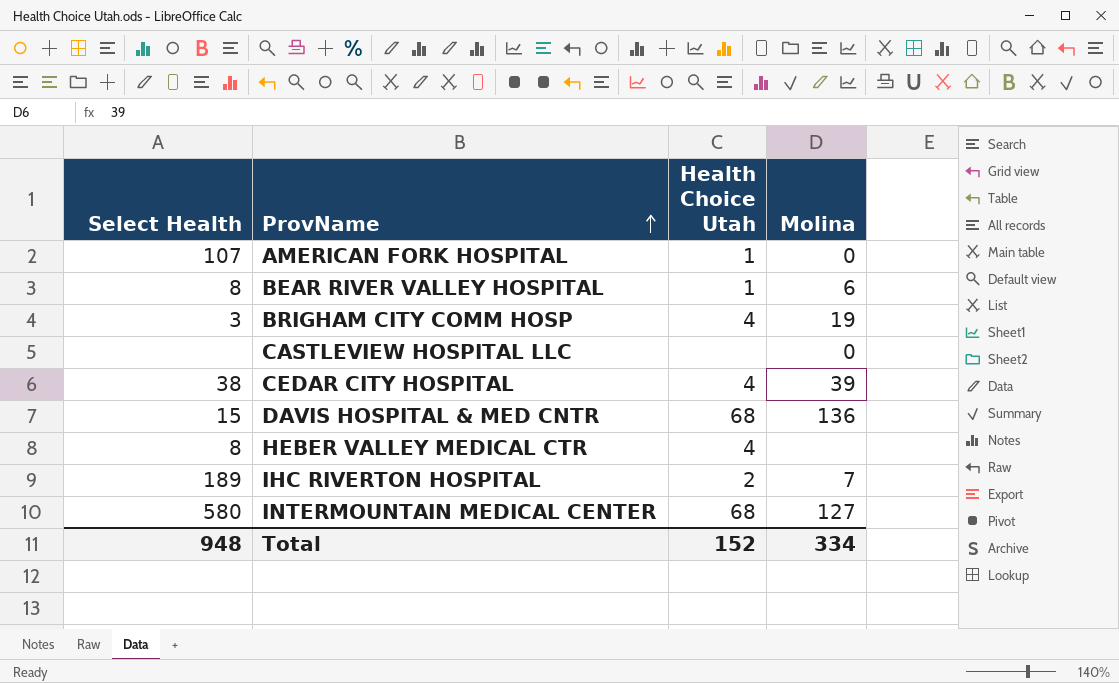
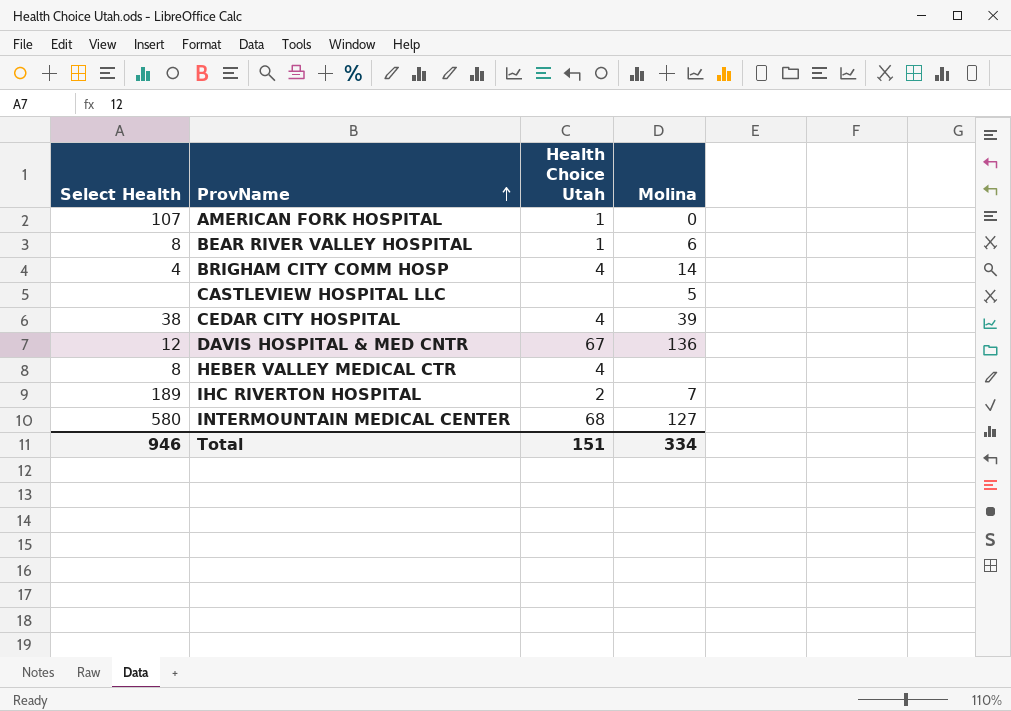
BRIGHAM CITY COMM HOSP | Select Health: 3 -> 4
BRIGHAM CITY COMM HOSP | Molina: 19 -> 14
CASTLEVIEW HOSPITAL LLC | Molina: 0 -> 5
DAVIS HOSPITAL & MED CNTR | Select Health: 15 -> 12
DAVIS HOSPITAL & MED CNTR | Health Choice Utah: 68 -> 67
Total | Select Health: 948 -> 946
Total | Health Choice Utah: 152 -> 151

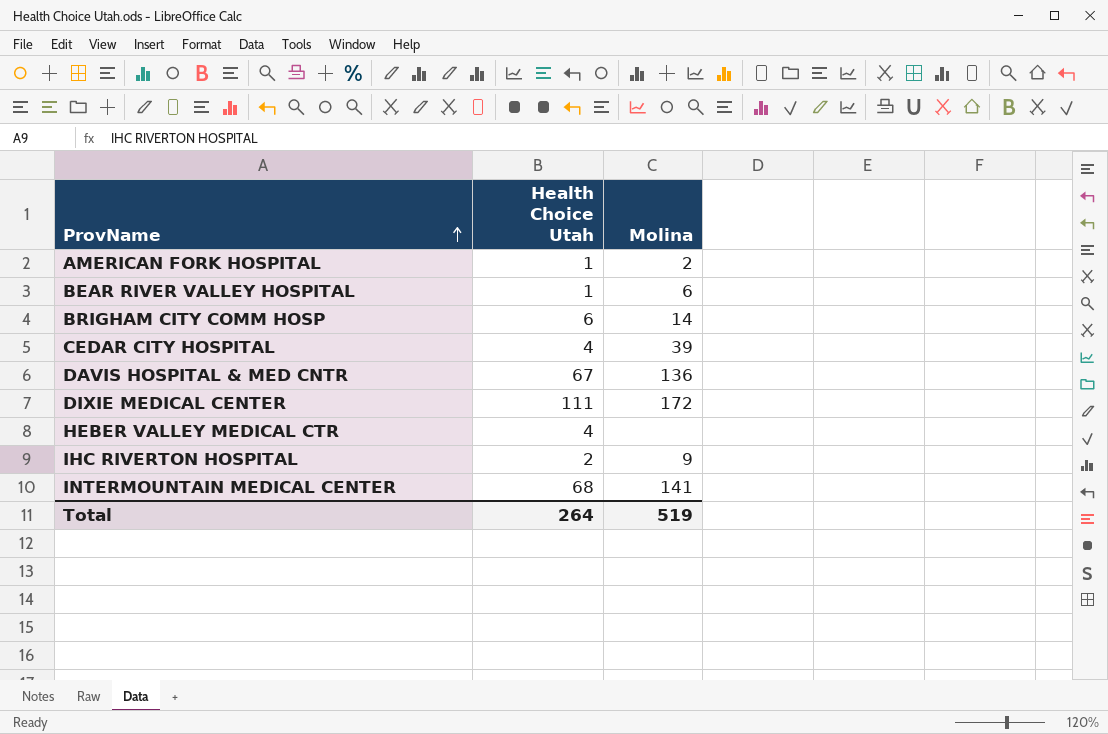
column Select Health | position: 1 -> none
row CASTLEVIEW HOSPITAL LLC: none | none | 5 -> none
AMERICAN FORK HOSPITAL | Molina: 0 -> 2
BRIGHAM CITY COMM HOSP | Health Choice Utah: 4 -> 6
row DIXIE MEDICAL CENTER: none -> 111 | 172
IHC RIVERTON HOSPITAL | Molina: 7 -> 9
INTERMOUNTAIN MEDICAL CENTER | Molina: 127 -> 141
Total | Health Choice Utah: 151 -> 264
Total | Molina: 334 -> 519

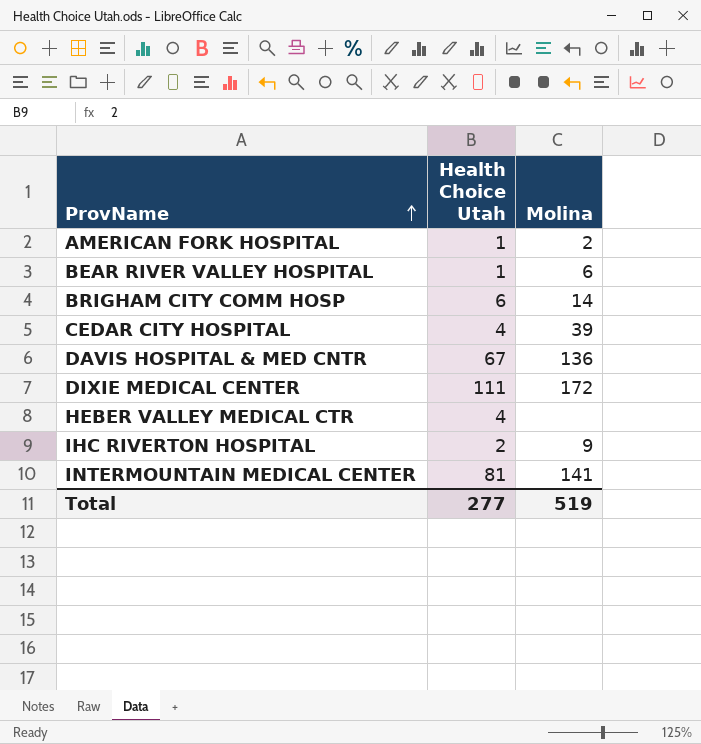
INTERMOUNTAIN MEDICAL CENTER | Health Choice Utah: 68 -> 81
Total | Health Choice Utah: 264 -> 277

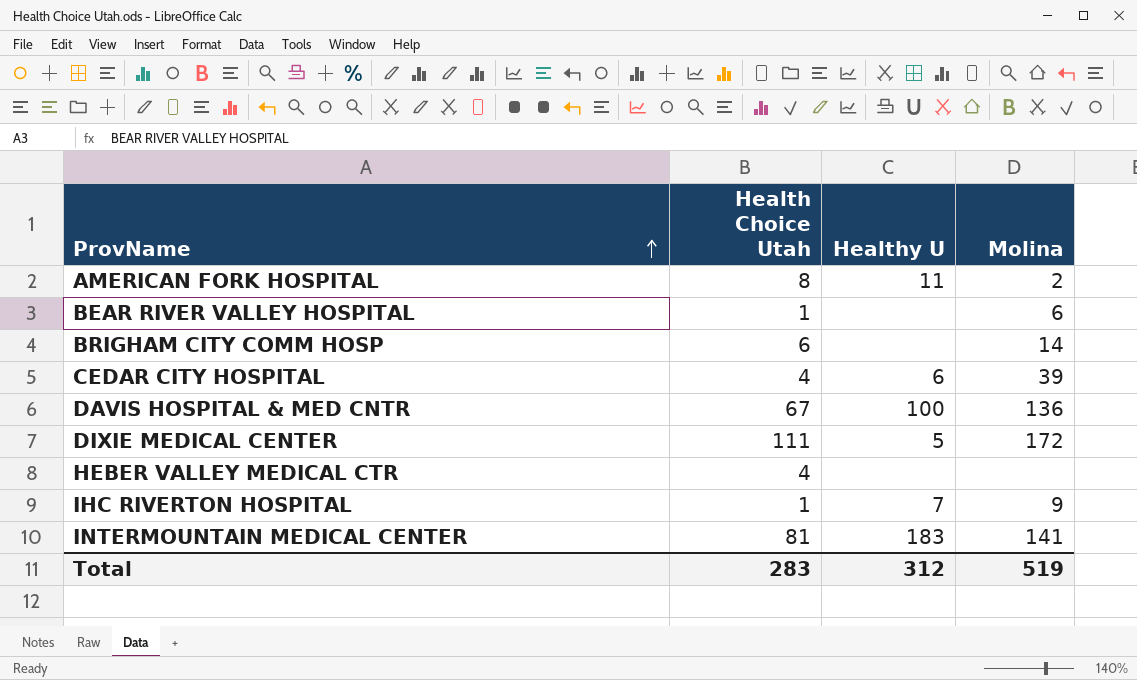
column Healthy U | position: none -> 3
AMERICAN FORK HOSPITAL | Health Choice Utah: 1 -> 8
IHC RIVERTON HOSPITAL | Health Choice Utah: 2 -> 1
Total | Health Choice Utah: 277 -> 283

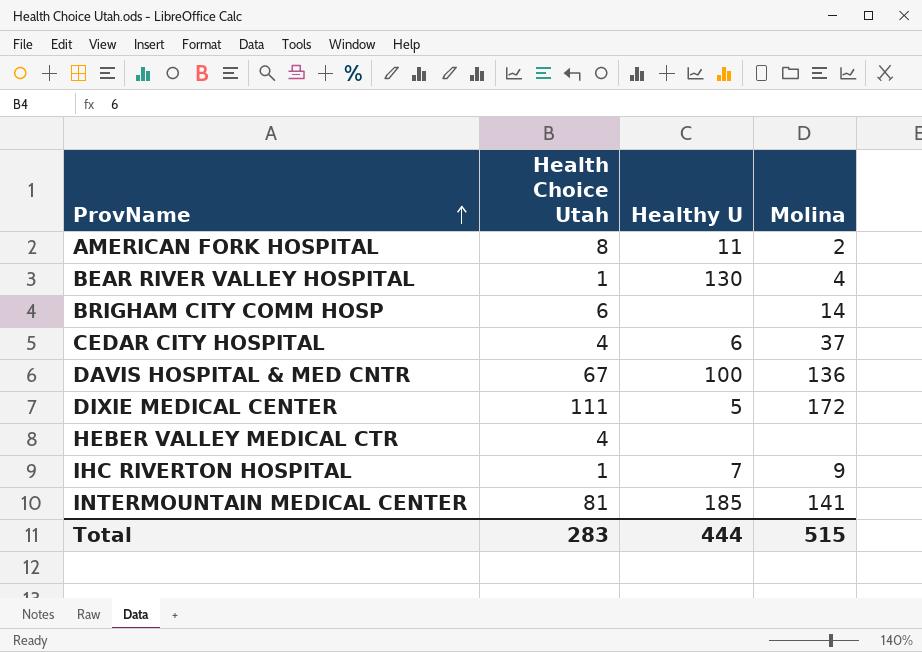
BEAR RIVER VALLEY HOSPITAL | Healthy U: none -> 130
BEAR RIVER VALLEY HOSPITAL | Molina: 6 -> 4
CEDAR CITY HOSPITAL | Molina: 39 -> 37
INTERMOUNTAIN MEDICAL CENTER | Healthy U: 183 -> 185
Total | Healthy U: 312 -> 444
Total | Molina: 519 -> 515

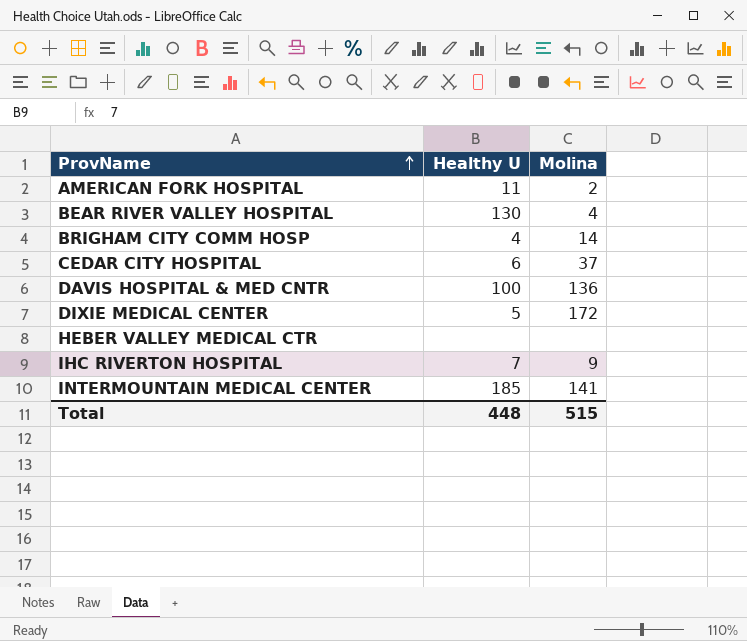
column Health Choice Utah | position: 2 -> none
BRIGHAM CITY COMM HOSP | Healthy U: none -> 4
Total | Healthy U: 444 -> 448

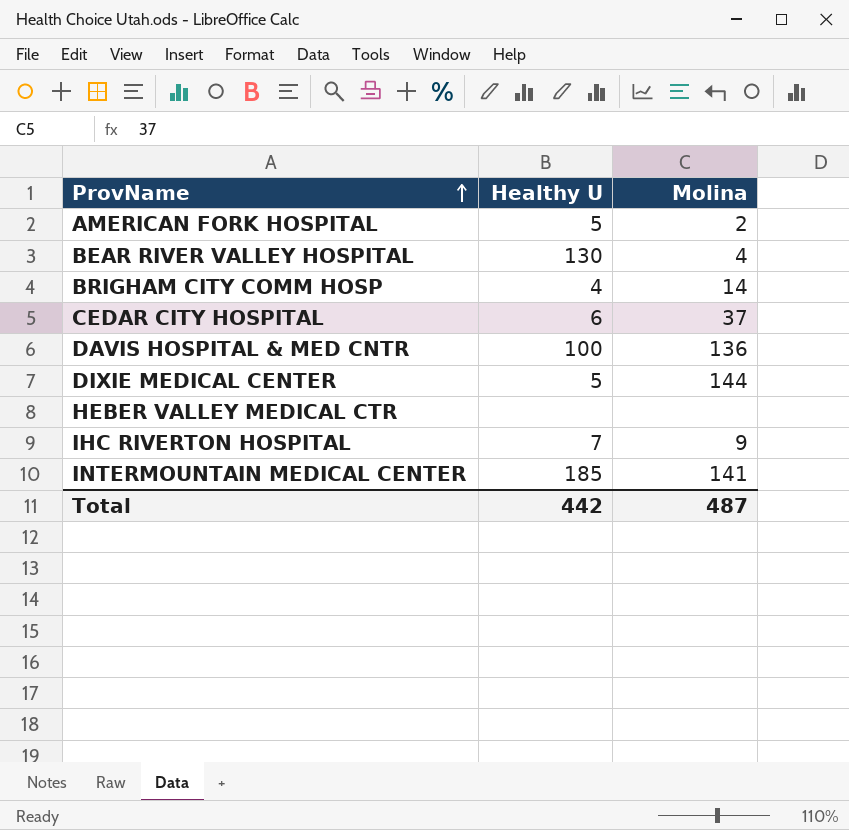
AMERICAN FORK HOSPITAL | Healthy U: 11 -> 5
DIXIE MEDICAL CENTER | Molina: 172 -> 144
Total | Healthy U: 448 -> 442
Total | Molina: 515 -> 487

